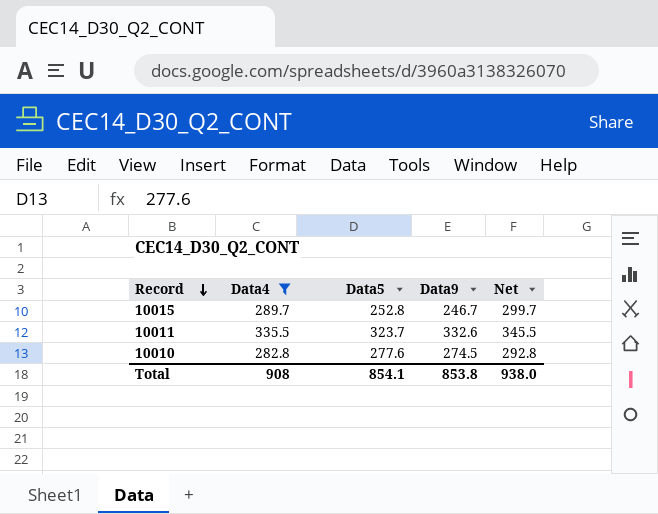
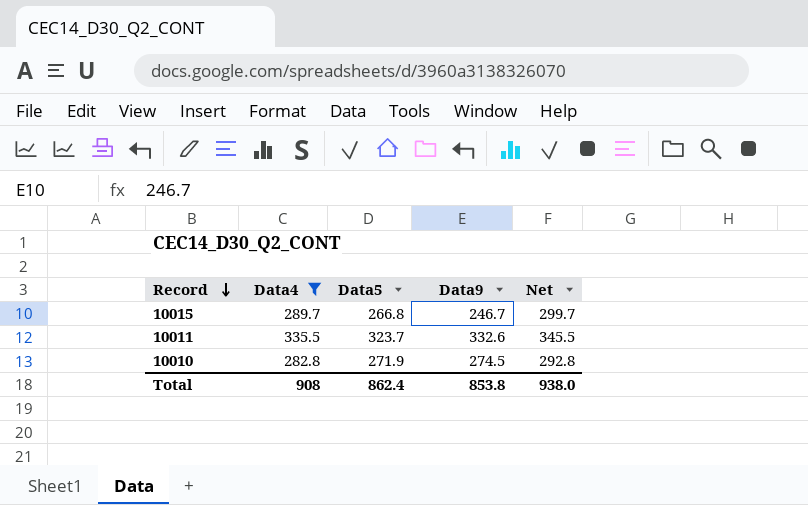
10015 | Data5: 252.8 -> 266.8
10010 | Data5: 277.6 -> 271.9
Total | Data5: 854.1 -> 862.4

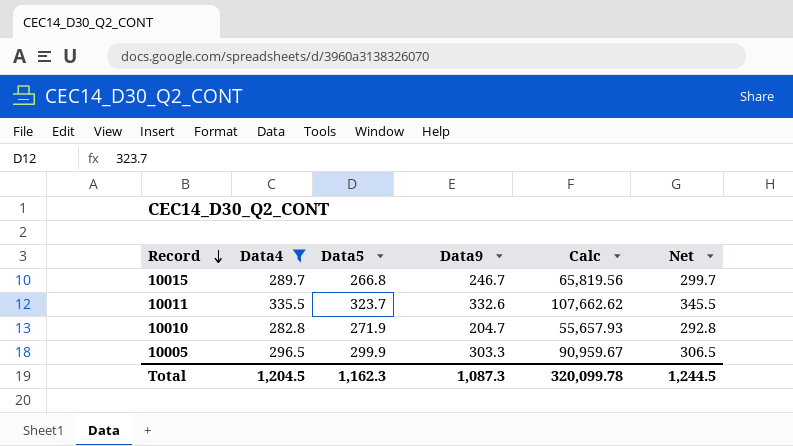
column Calc | formula: none -> [Data5] * [Data9]
10010 | Data9: 274.5 -> 204.7
row 10005: none -> 296.5 | 299.9 | 303.3 | 90,959.67 | 306.5
Total | Data4: 908 -> 1,204.5
Total | Data5: 862.4 -> 1,162.3
Total | Data9: 853.8 -> 1,087.3
Total | Net: 938.0 -> 1,244.5

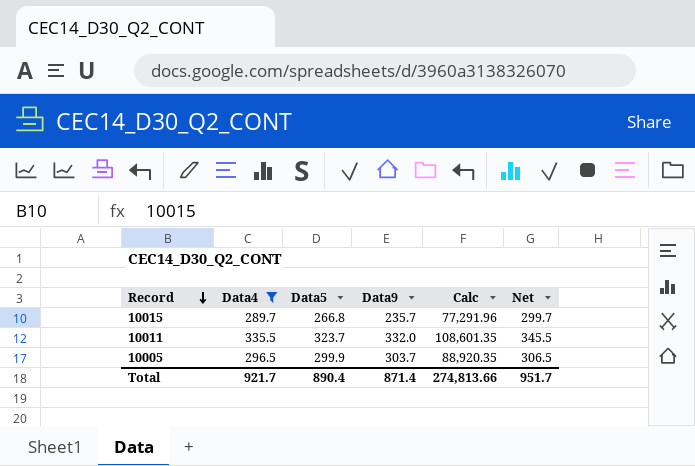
column Calc | formula: [Data5] * [Data9] -> [Data4] * [Data5]
row 10010: 282.8 | 271.9 | 204.7 | 55,657.93 | 292.8 -> none
10015 | Data9: 246.7 -> 235.7
10011 | Data9: 332.6 -> 332.0
10005 | Data9: 303.3 -> 303.7
Total | Data4: 1,204.5 -> 921.7
Total | Data5: 1,162.3 -> 890.4
Total | Data9: 1,087.3 -> 871.4
Total | Calc: 320,099.78 -> 274,813.66
Total | Net: 1,244.5 -> 951.7

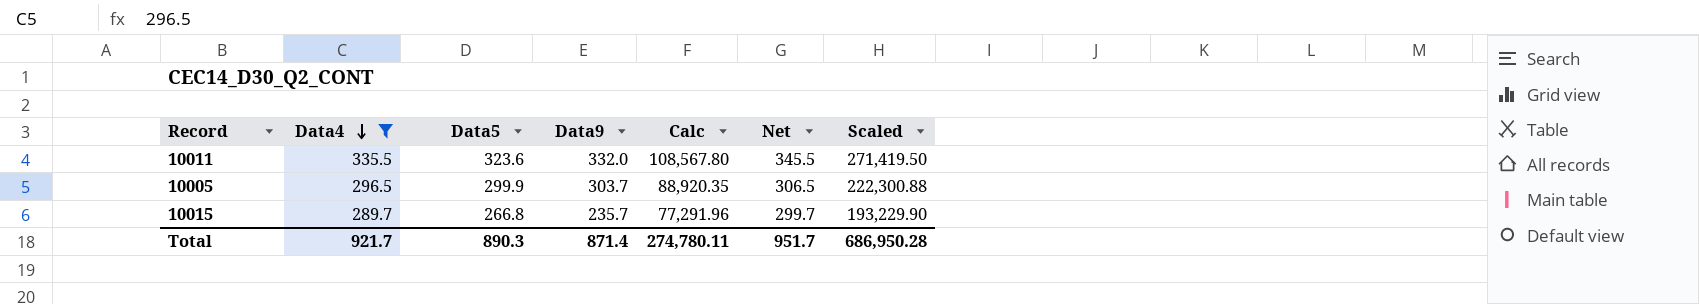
row order: Record descending -> Data4 descending
column Scaled | formula: none -> [Calc] * 2.5
10011 | Data5: 323.7 -> 323.6
10011 | Calc: 108,601.35 -> 108,567.80
Total | Data5: 890.4 -> 890.3
Total | Calc: 274,813.66 -> 274,780.11

